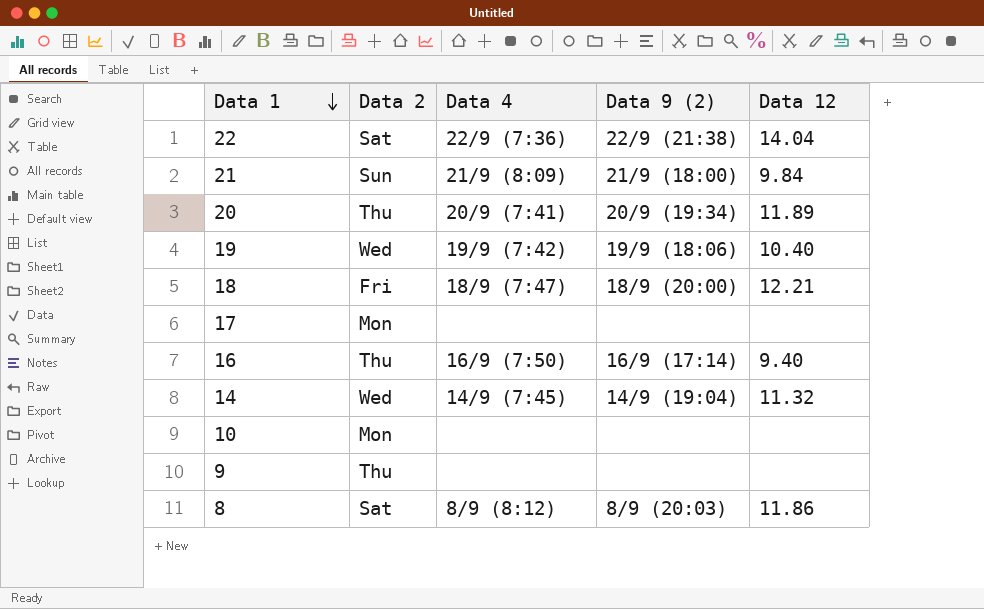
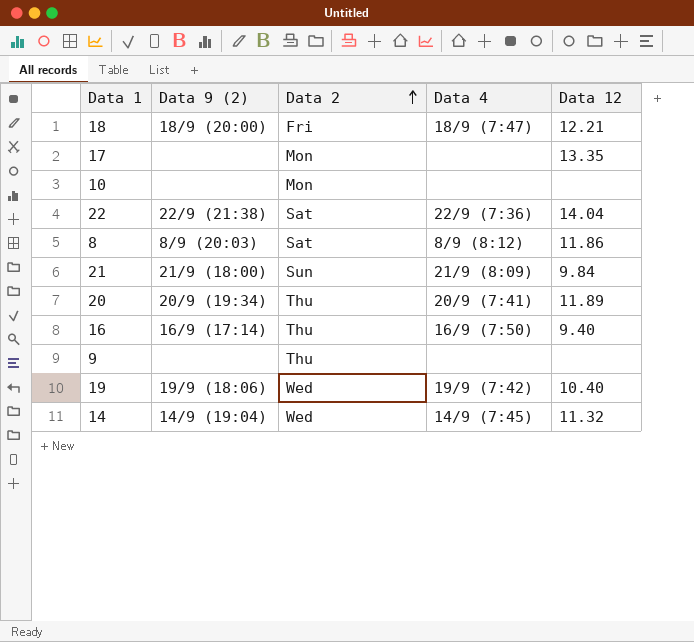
row order: Data 1 descending -> Data 2 ascending
column Data 9 (2) | position: 4 -> 2
17 | Data 12: none -> 13.35

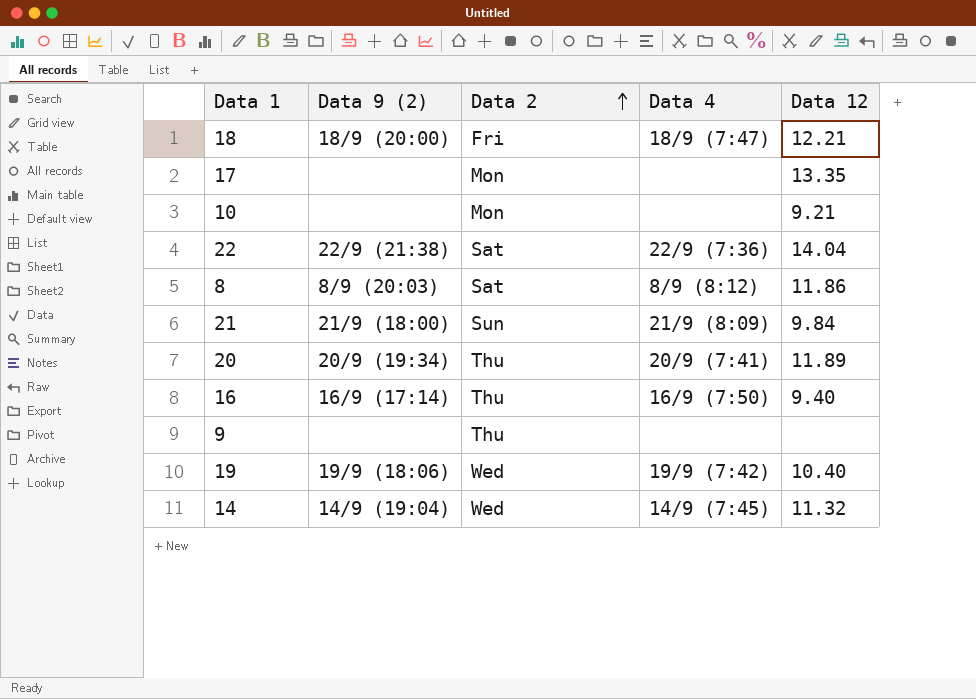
10 | Data 12: none -> 9.21

